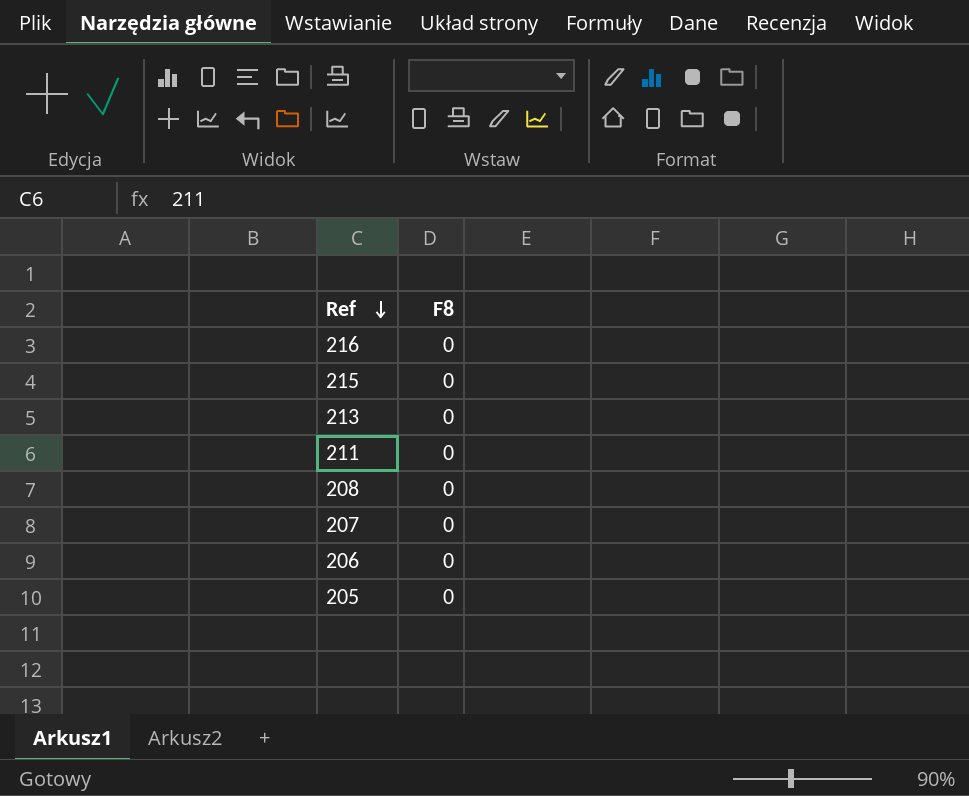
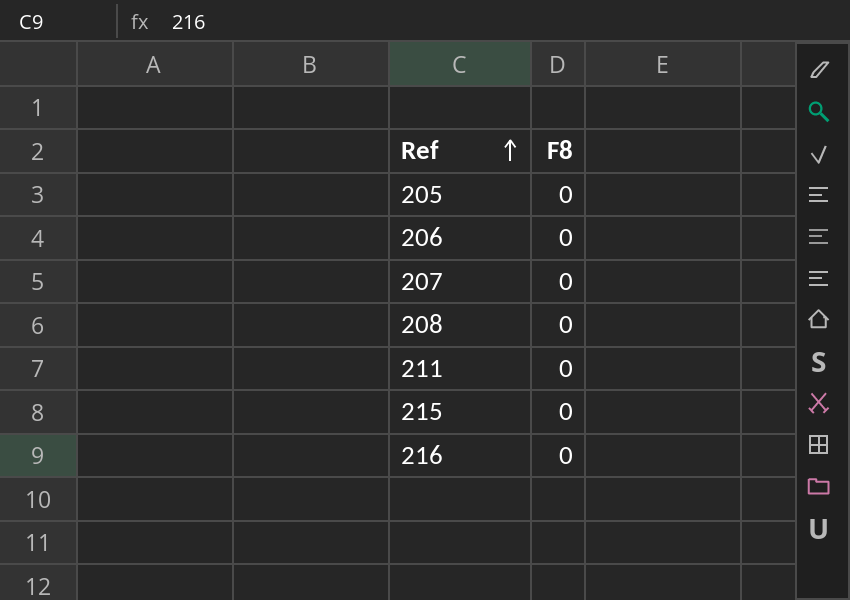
row order: Ref descending -> Ref ascending
row 213: 0 -> none

